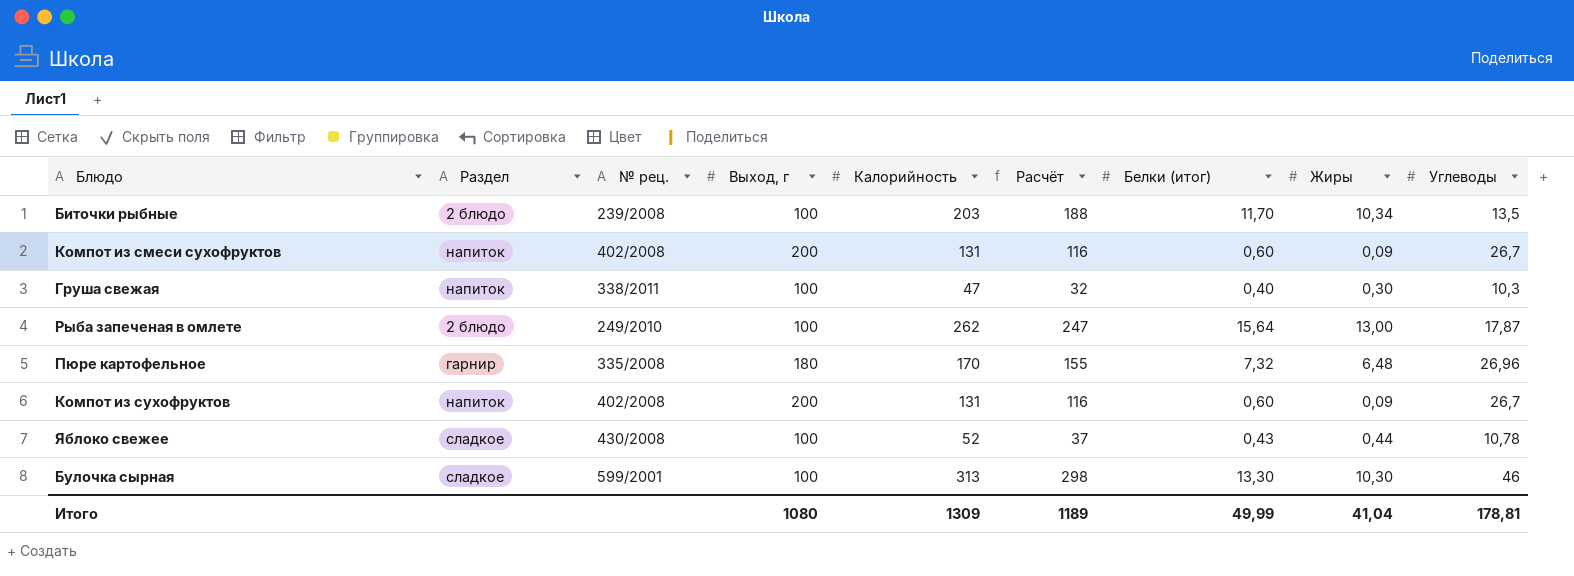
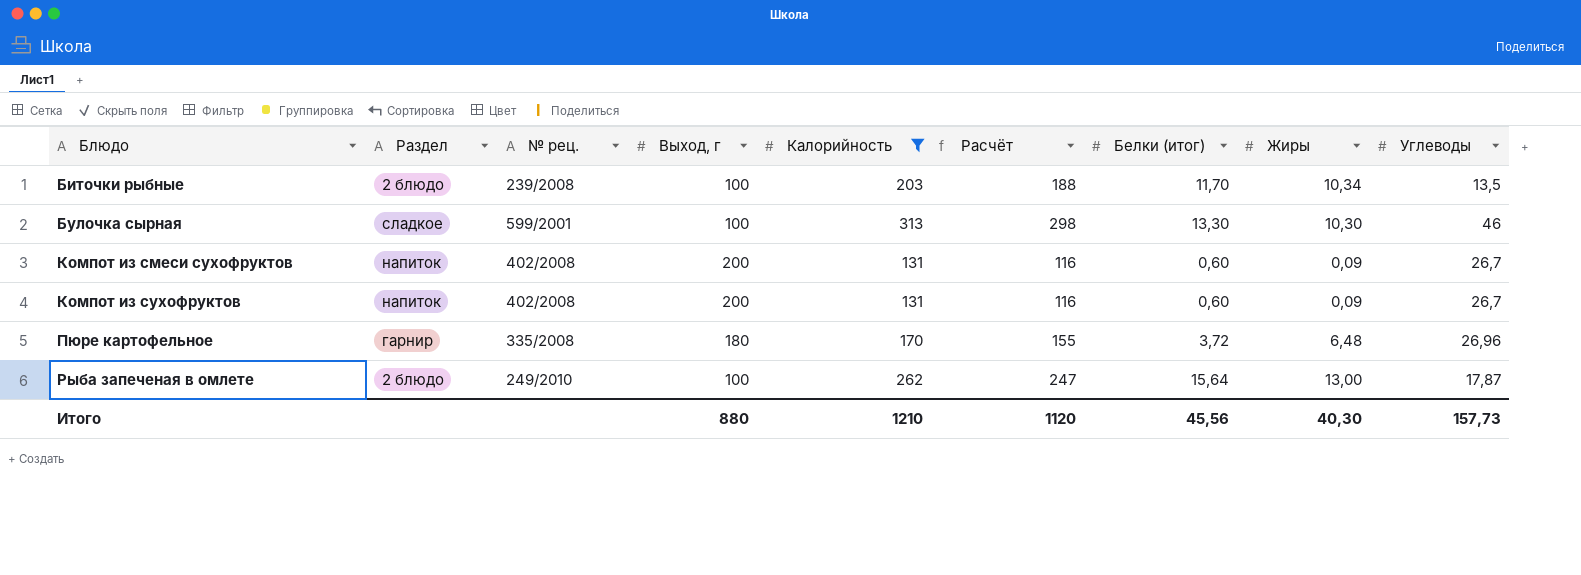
filter: none -> Калорийность >= 131
row order: none -> Блюдо ascending
Пюре картофельное | Белки (итог): 7,32 -> 3,72
Итого | Выход, г: 1080 -> 880
Итого | Калорийность: 1309 -> 1210
Итого | Расчёт: 1189 -> 1120
Итого | Белки (итог): 49,99 -> 45,56
Итого | Жиры: 41,04 -> 40,30
Итого | Углеводы: 178,81 -> 157,73

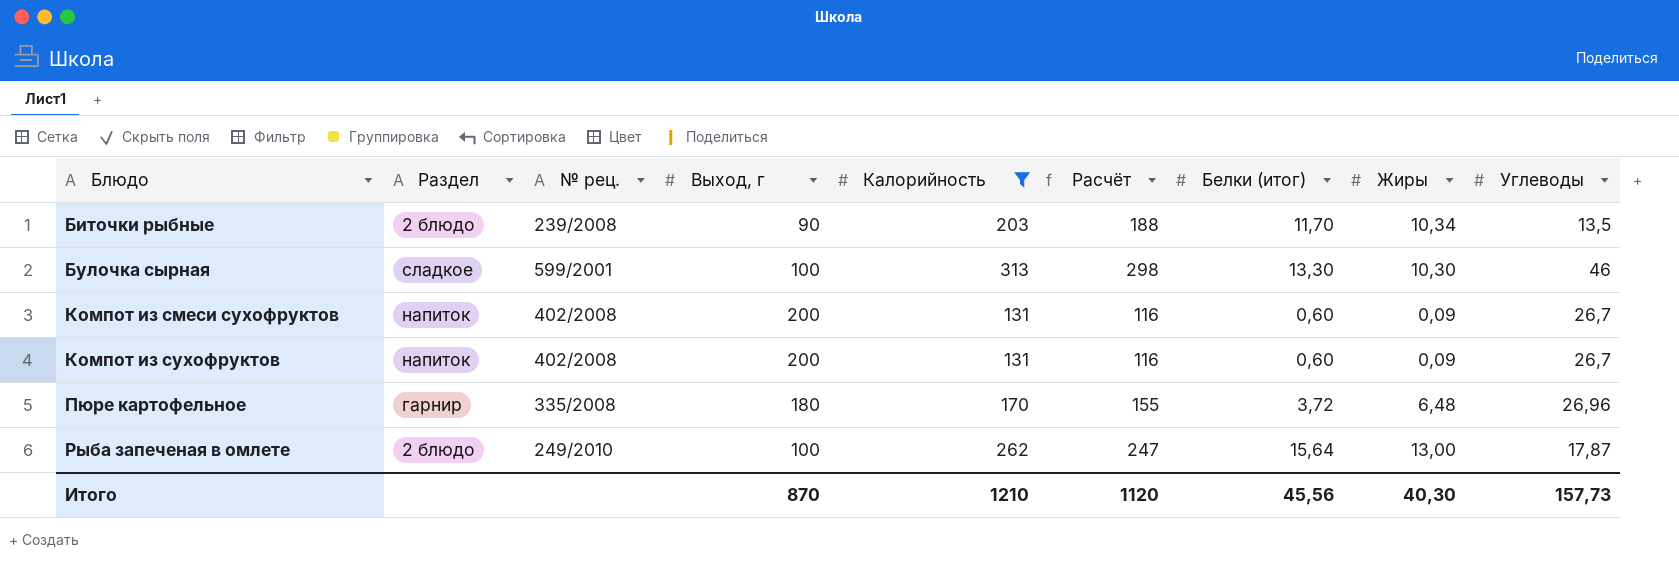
Биточки рыбные | Выход, г: 100 -> 90
Итого | Выход, г: 880 -> 870

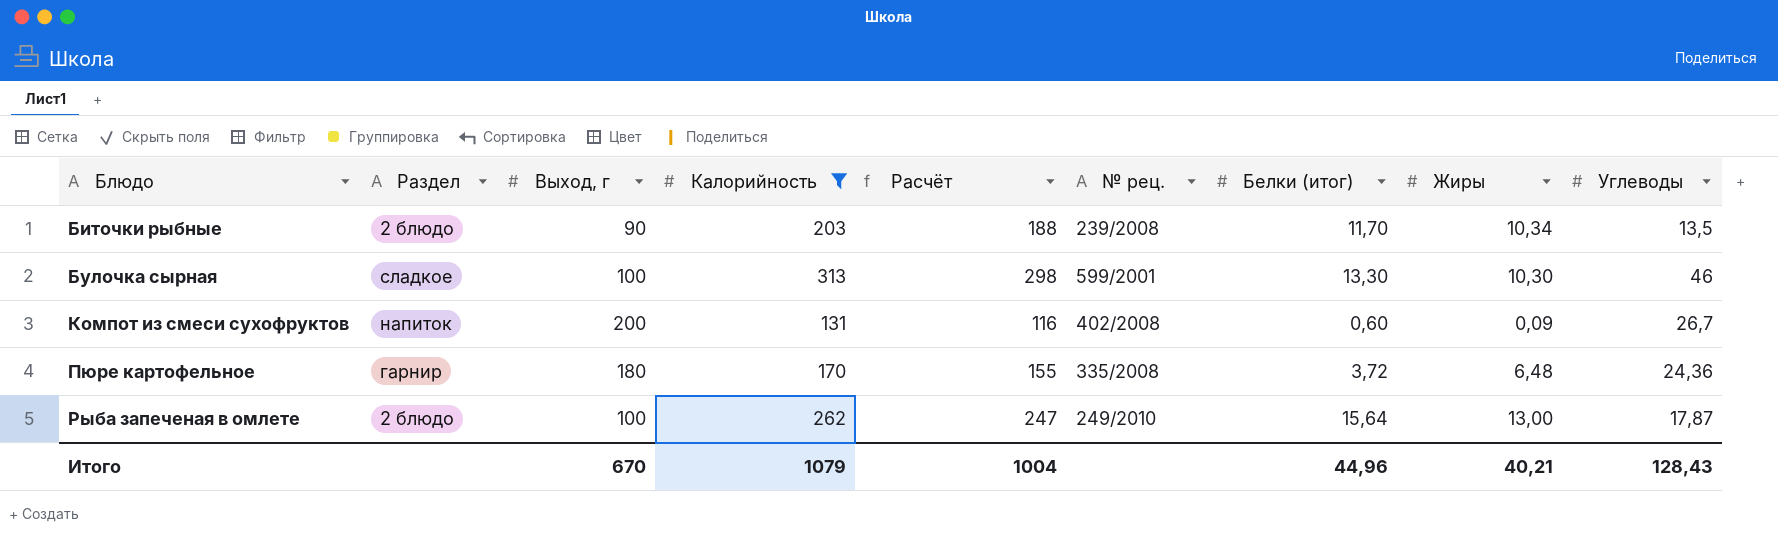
column № рец. | position: 3 -> 6
row Компот из сухофруктов: напиток | 402/2008 | 200 | 131 | 116 | 0,60 | 0,09 | 26,7 -> none
Пюре картофельное | Углеводы: 26,96 -> 24,36
Итого | Выход, г: 870 -> 670
Итого | Калорийность: 1210 -> 1079
Итого | Расчёт: 1120 -> 1004
Итого | Белки (итог): 45,56 -> 44,96
Итого | Жиры: 40,30 -> 40,21
Итого | Углеводы: 157,73 -> 128,43

